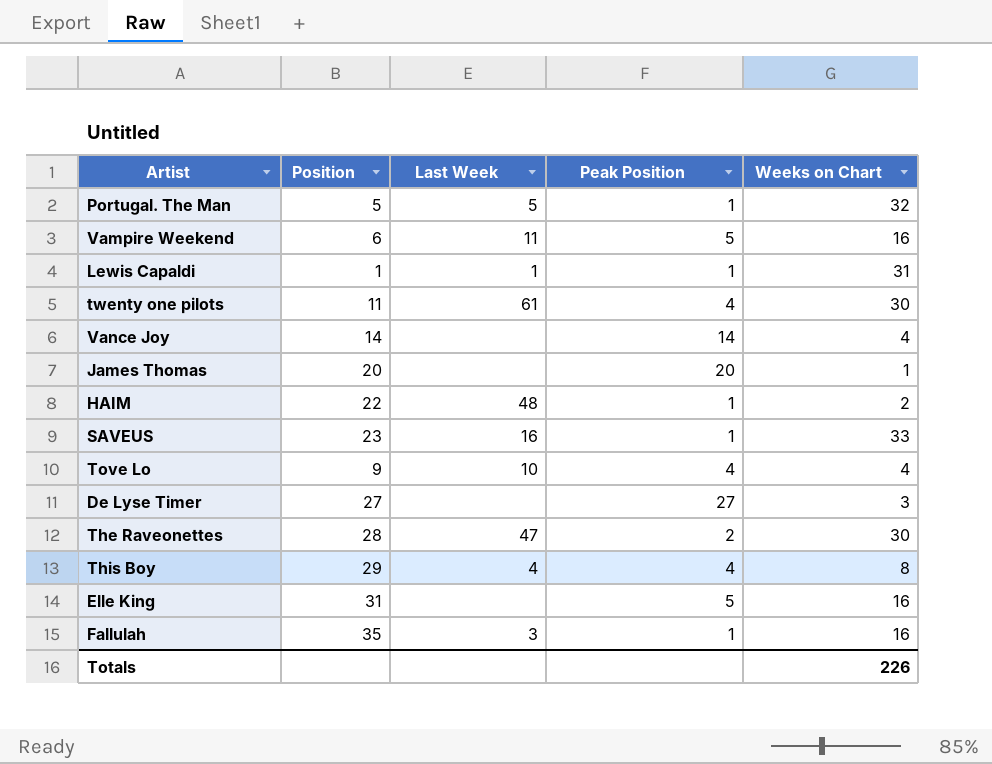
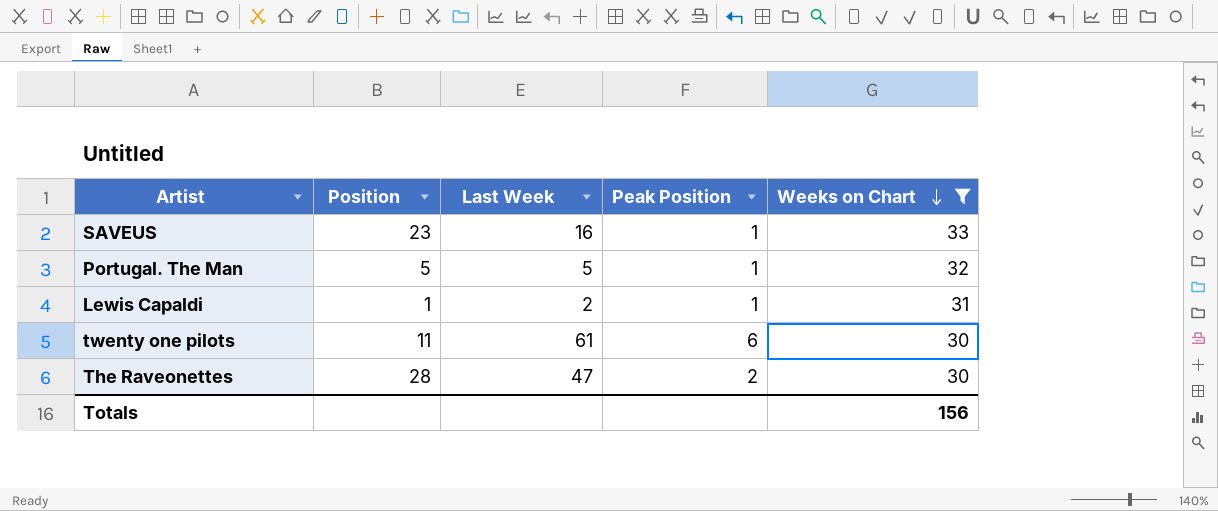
filter: none -> Weeks on Chart >= 30
row order: none -> Weeks on Chart descending
Lewis Capaldi | Last Week: 1 -> 2
twenty one pilots | Peak Position: 4 -> 6
Totals | Weeks on Chart: 226 -> 156

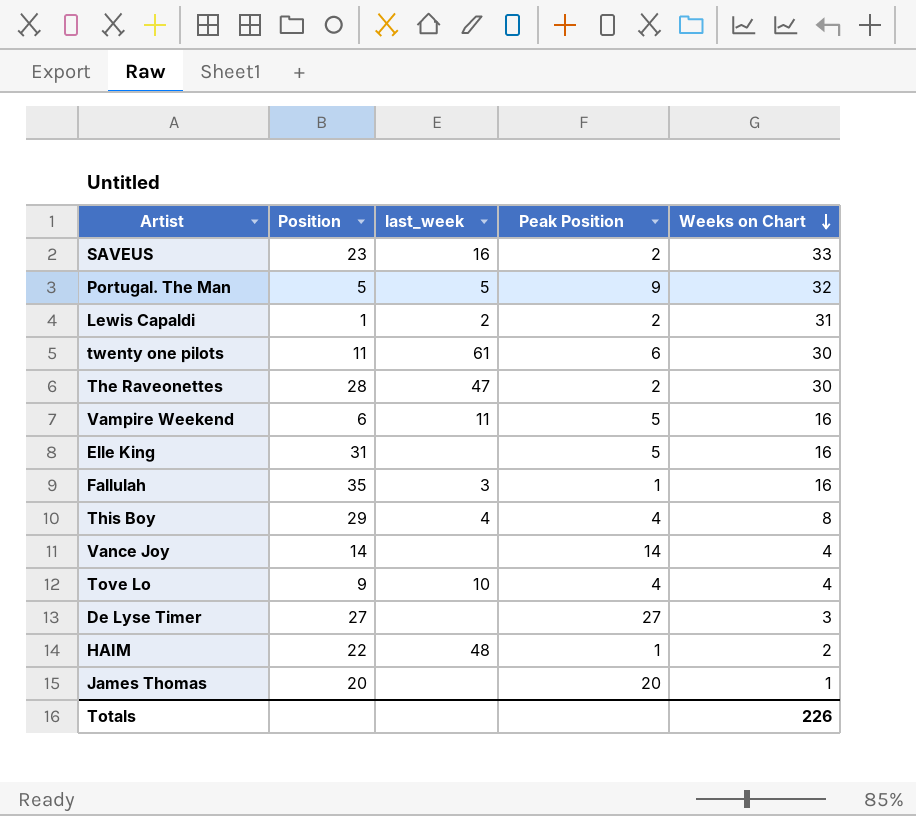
filter: Weeks on Chart >= 30 -> none
column name: Last Week -> last_week
SAVEUS | Peak Position: 1 -> 2
Portugal. The Man | Peak Position: 1 -> 9
Lewis Capaldi | Peak Position: 1 -> 2
Totals | Weeks on Chart: 156 -> 226

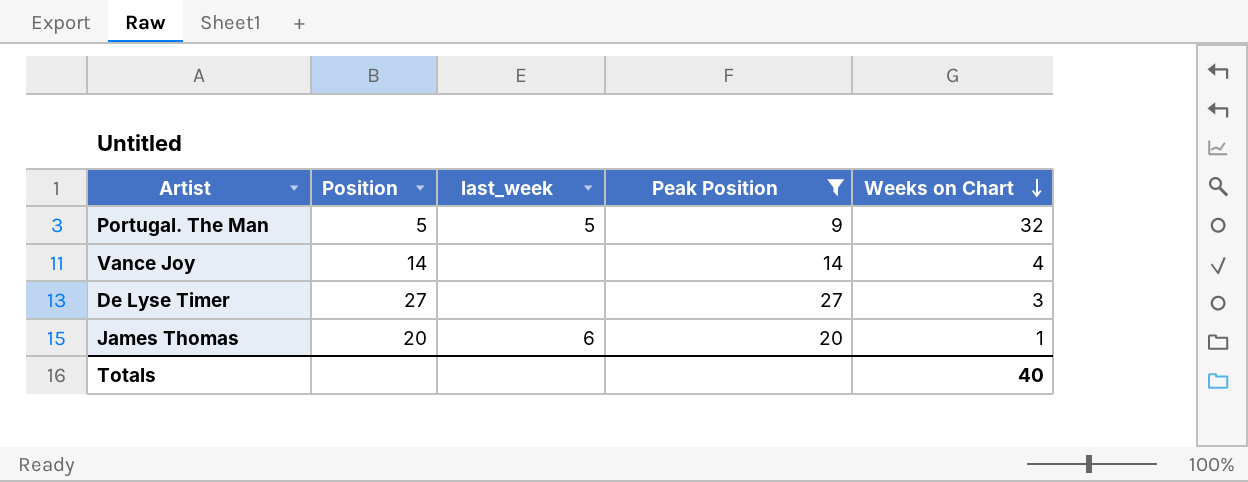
filter: none -> Peak Position >= 9
James Thomas | last_week: none -> 6
Totals | Weeks on Chart: 226 -> 40

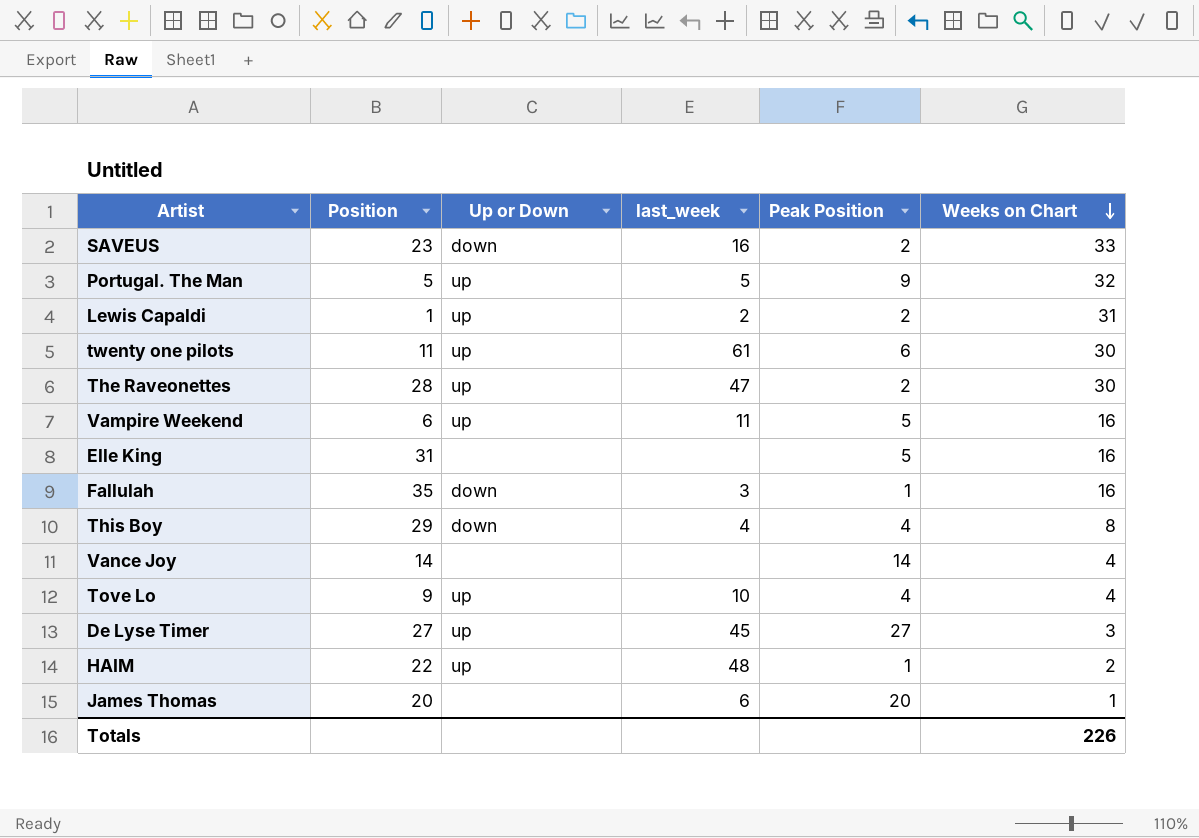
filter: Peak Position >= 9 -> none
column Up or Down | position: none -> 3
De Lyse Timer | last_week: none -> 45
Totals | Weeks on Chart: 40 -> 226

